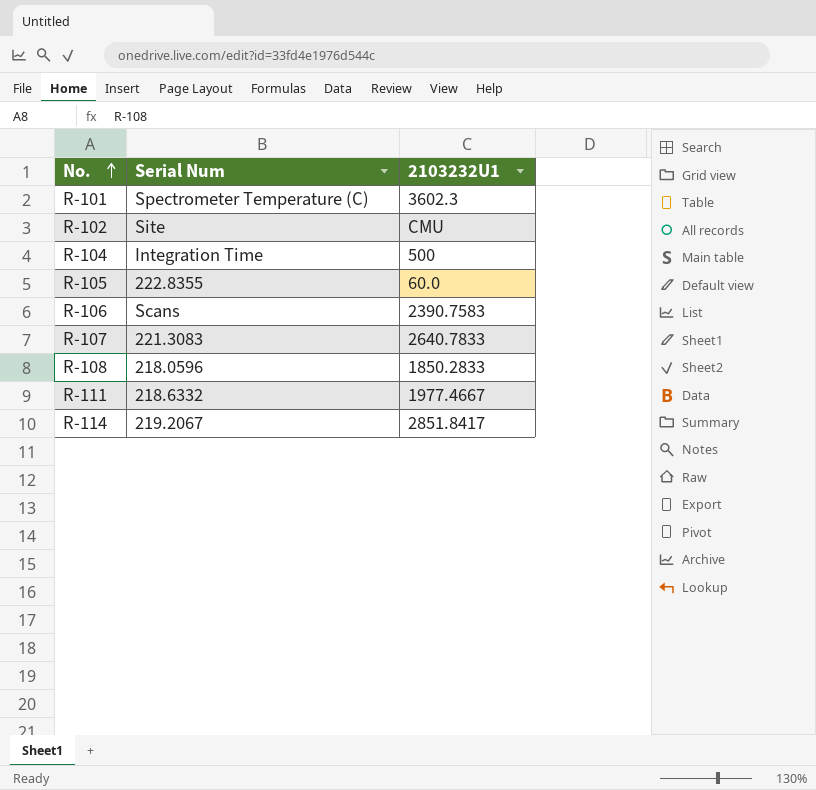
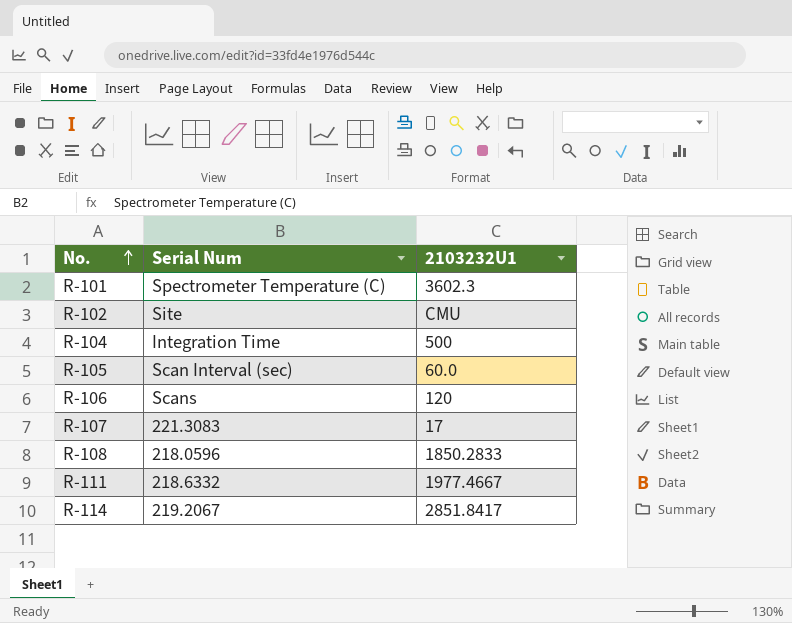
R-105 | Serial Num: 222.8355 -> Scan Interval (sec)
R-106 | 2103232U1: 2390.7583 -> 120
R-107 | 2103232U1: 2640.7833 -> 17

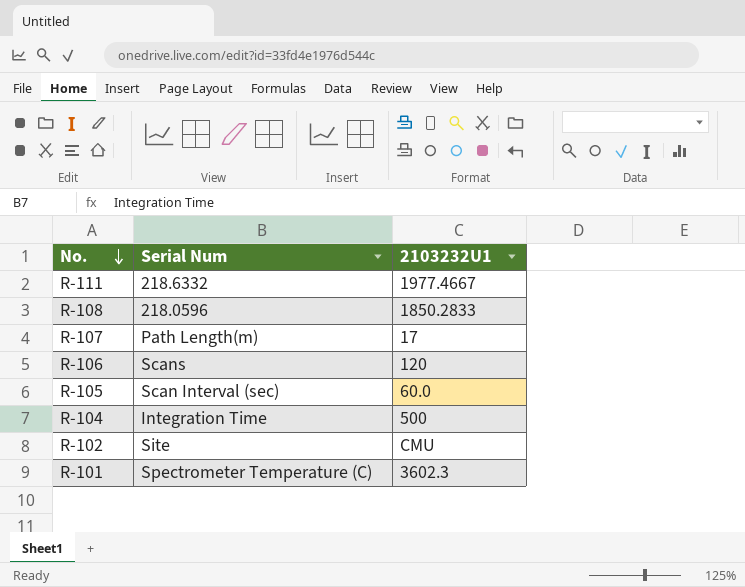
row order: No. ascending -> No. descending
row R-114: 219.2067 | 2851.8417 -> none
R-107 | Serial Num: 221.3083 -> Path Length(m)

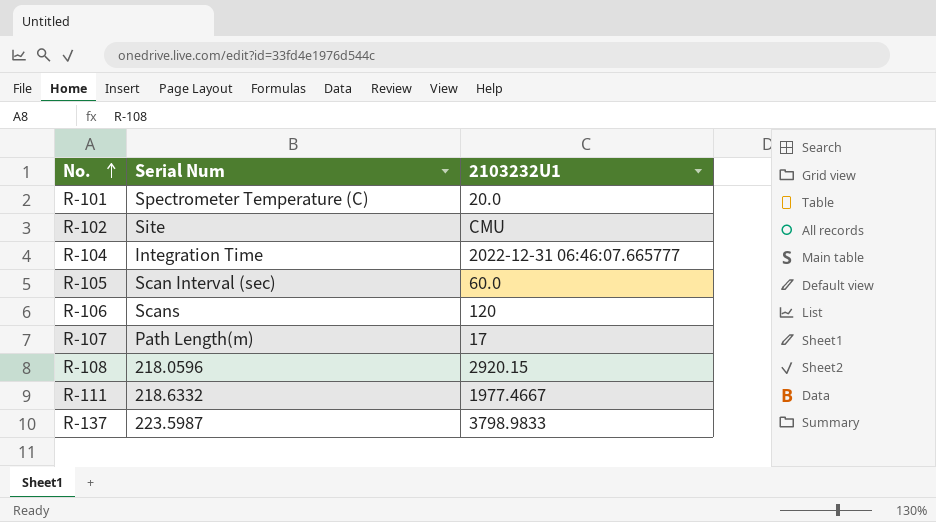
row order: No. descending -> No. ascending
R-101 | 2103232U1: 3602.3 -> 20.0
R-104 | 2103232U1: 500 -> 2022-12-31 06:46:07.665777
R-108 | 2103232U1: 1850.2833 -> 2920.15
row R-137: none -> 223.5987 | 3798.9833

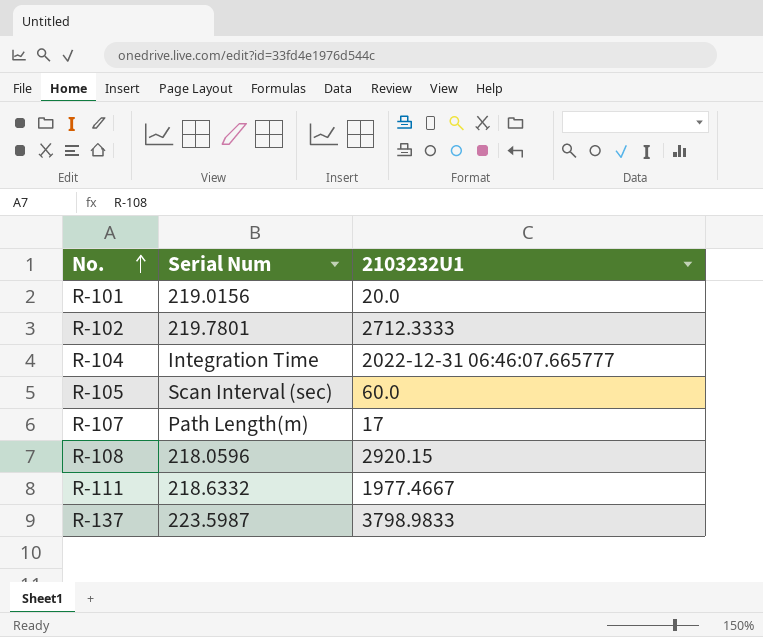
row R-106: Scans | 120 -> none
R-101 | Serial Num: Spectrometer Temperature (C) -> 219.0156
R-102 | Serial Num: Site -> 219.7801
R-102 | 2103232U1: CMU -> 2712.3333

